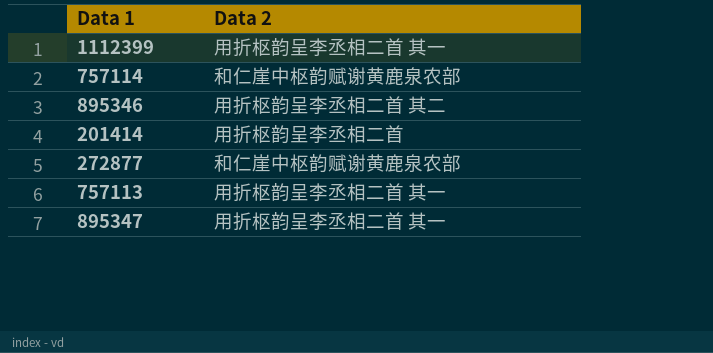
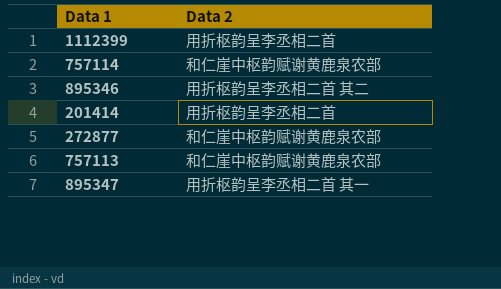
1112399 | Data 2: 用折枢韵呈李丞相二首 其一 -> 用折枢韵呈李丞相二首
757113 | Data 2: 用折枢韵呈李丞相二首 其一 -> 和仁崖中枢韵赋谢黄鹿泉农部

